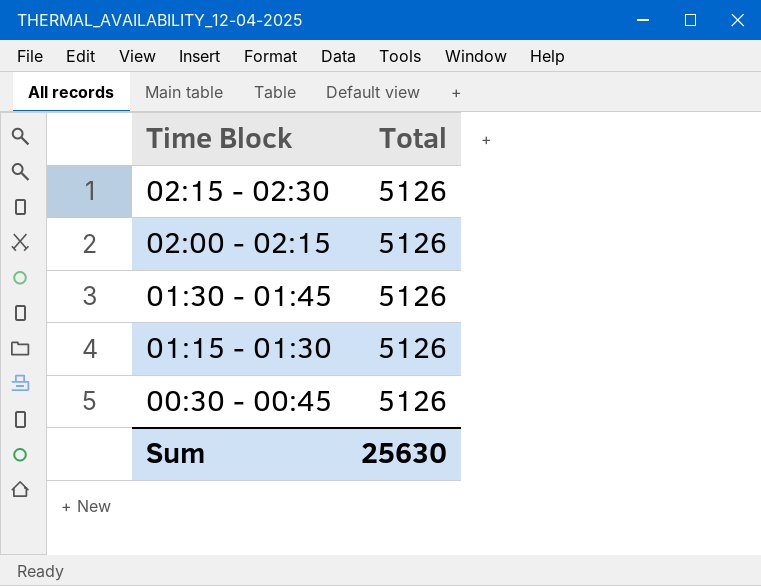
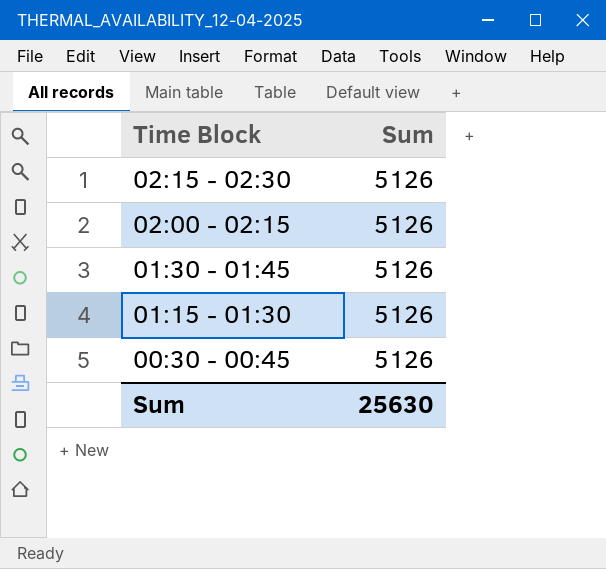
column name: Total -> Sum

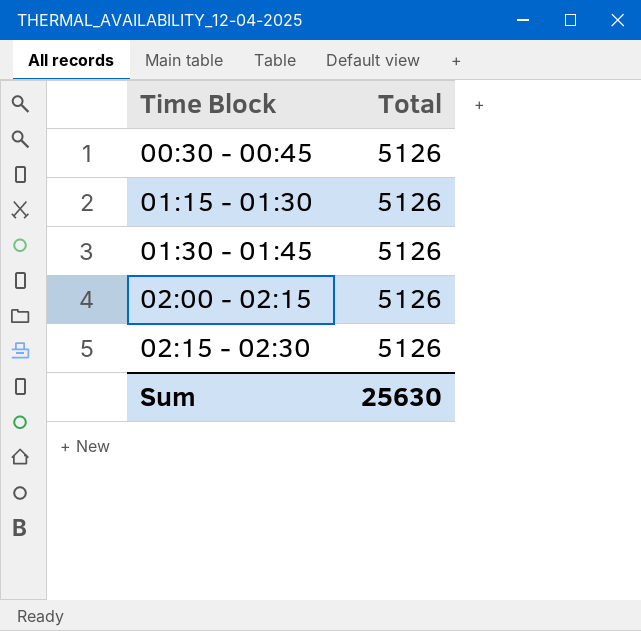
row order: Time Block descending -> Time Block ascending
column name: Sum -> Total

